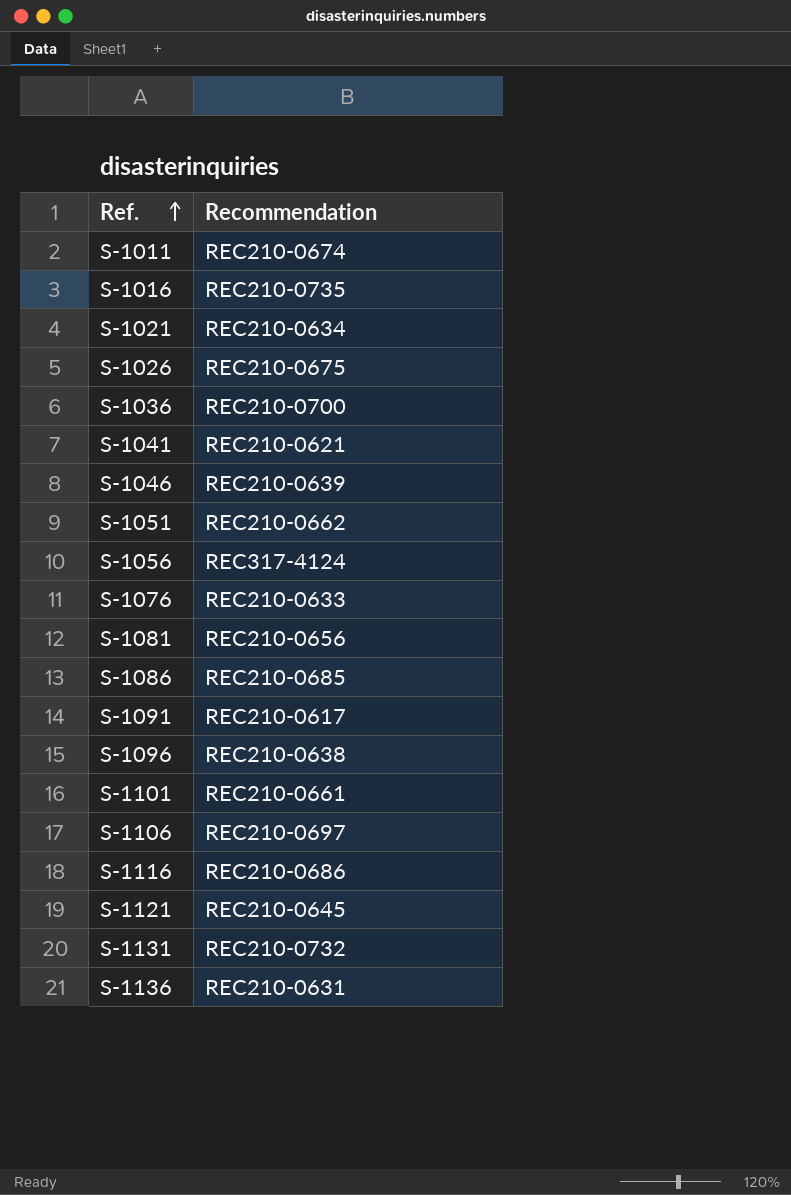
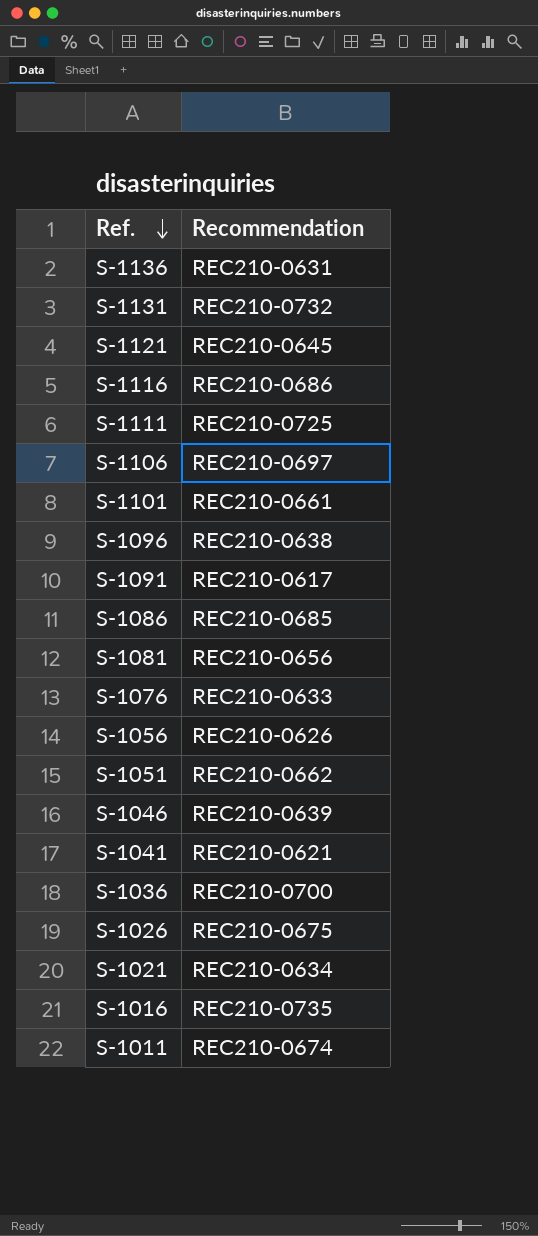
row order: Ref. ascending -> Ref. descending
row S-1111: none -> REC210-0725
S-1056 | Recommendation: REC317-4124 -> REC210-0626

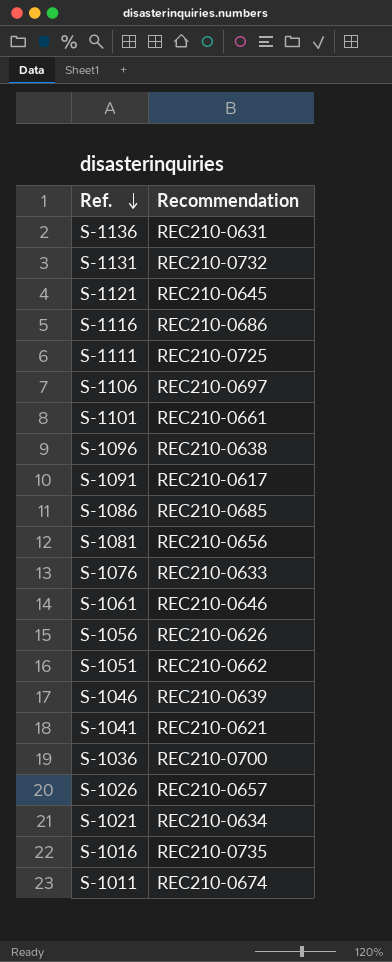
row S-1061: none -> REC210-0646
S-1026 | Recommendation: REC210-0675 -> REC210-0657

